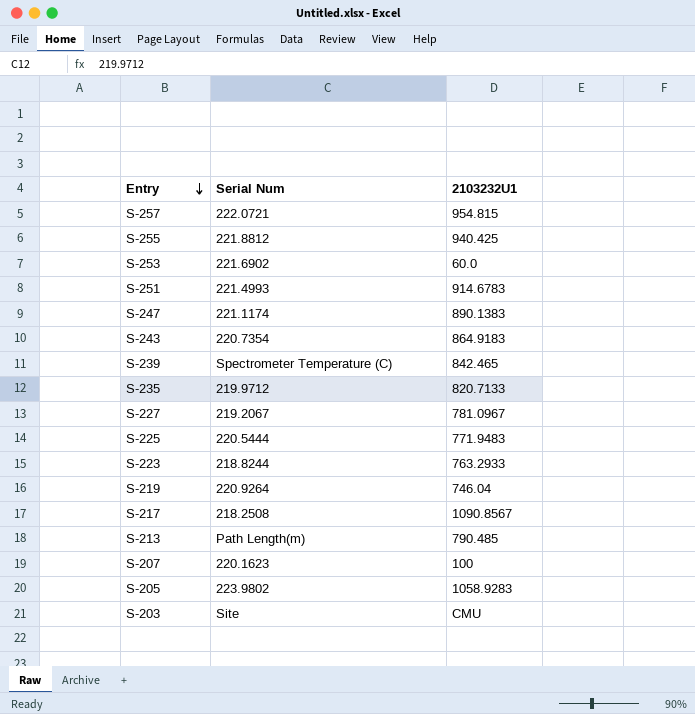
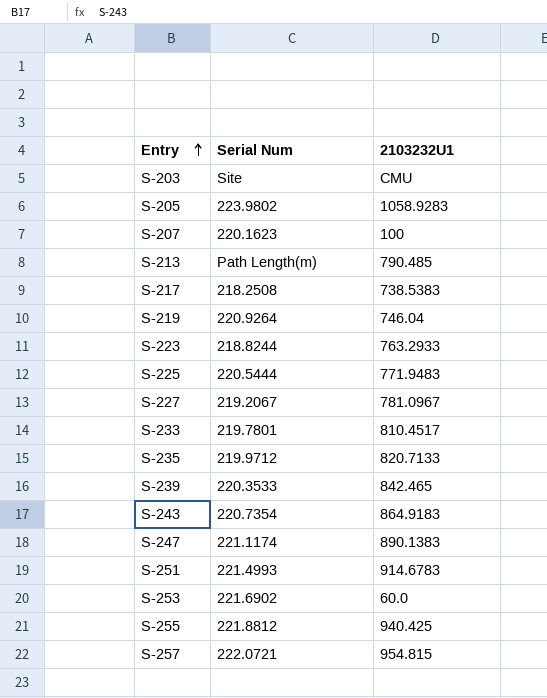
row order: Entry descending -> Entry ascending
S-217 | 2103232U1: 1090.8567 -> 738.5383
row S-233: none -> 219.7801 | 810.4517
S-239 | Serial Num: Spectrometer Temperature (C) -> 220.3533

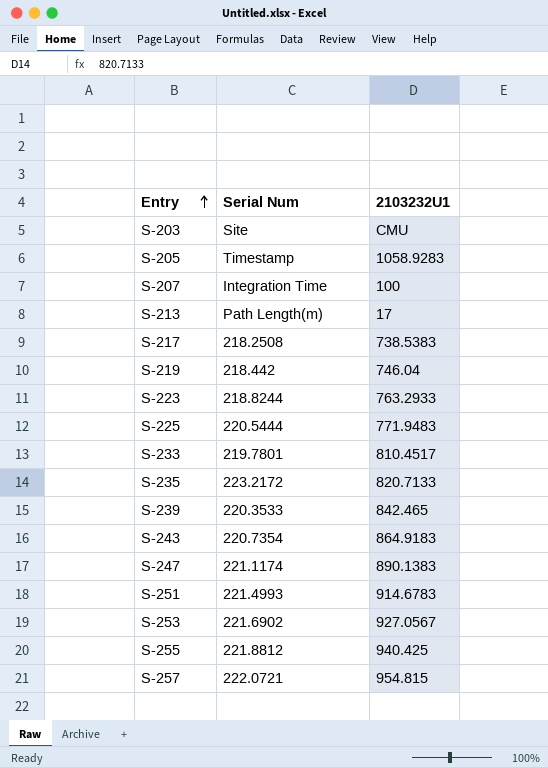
row S-227: 219.2067 | 781.0967 -> none
S-205 | Serial Num: 223.9802 -> Timestamp
S-207 | Serial Num: 220.1623 -> Integration Time
S-213 | 2103232U1: 790.485 -> 17
S-219 | Serial Num: 220.9264 -> 218.442
S-235 | Serial Num: 219.9712 -> 223.2172
S-253 | 2103232U1: 60.0 -> 927.0567

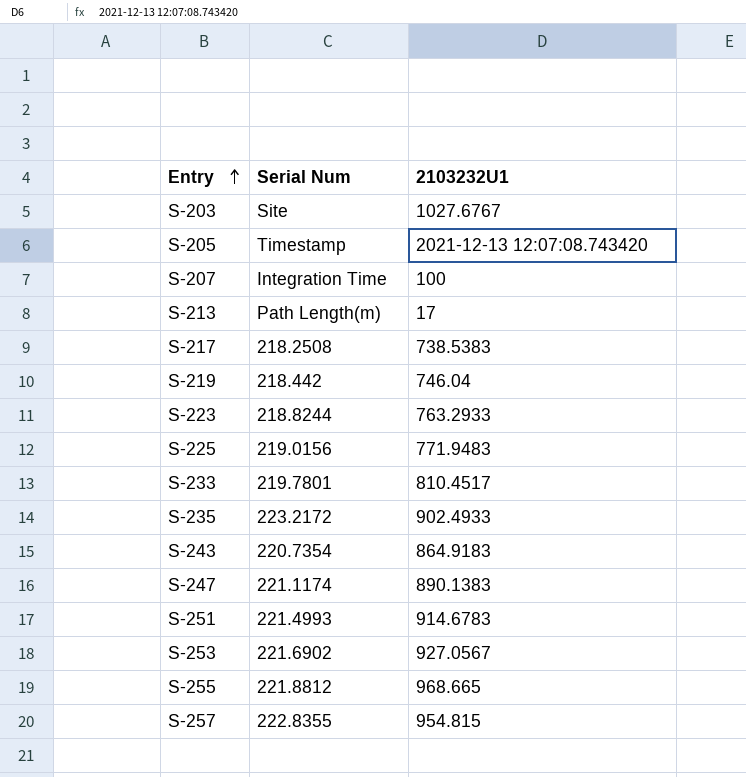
row S-239: 220.3533 | 842.465 -> none
S-203 | 2103232U1: CMU -> 1027.6767
S-205 | 2103232U1: 1058.9283 -> 2021-12-13 12:07:08.743420
S-225 | Serial Num: 220.5444 -> 219.0156
S-235 | 2103232U1: 820.7133 -> 902.4933
S-255 | 2103232U1: 940.425 -> 968.665
S-257 | Serial Num: 222.0721 -> 222.8355

